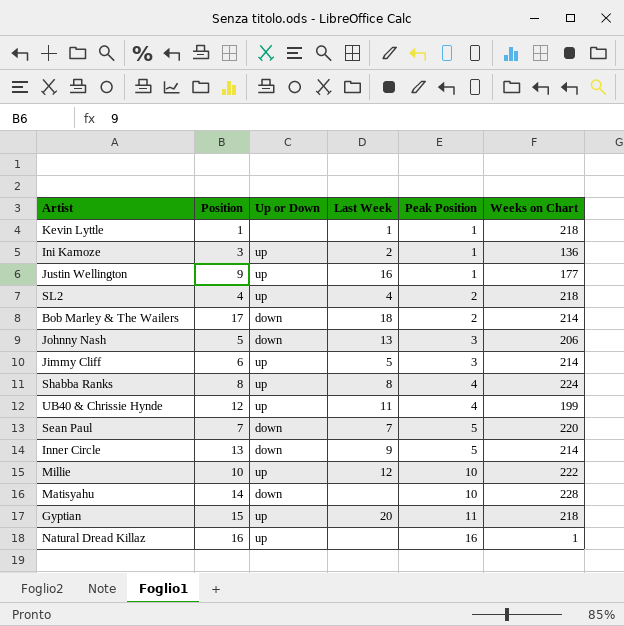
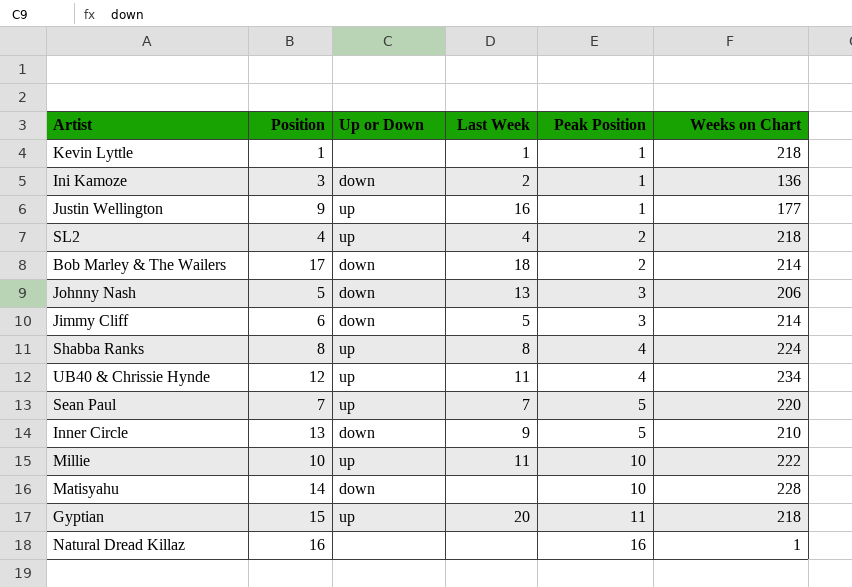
Ini Kamoze | Up or Down: up -> down
Jimmy Cliff | Up or Down: up -> down
UB40 & Chrissie Hynde | Weeks on Chart: 199 -> 234
Sean Paul | Up or Down: down -> up
Inner Circle | Weeks on Chart: 214 -> 210
Millie | Last Week: 12 -> 11
Natural Dread Killaz | Up or Down: up -> none

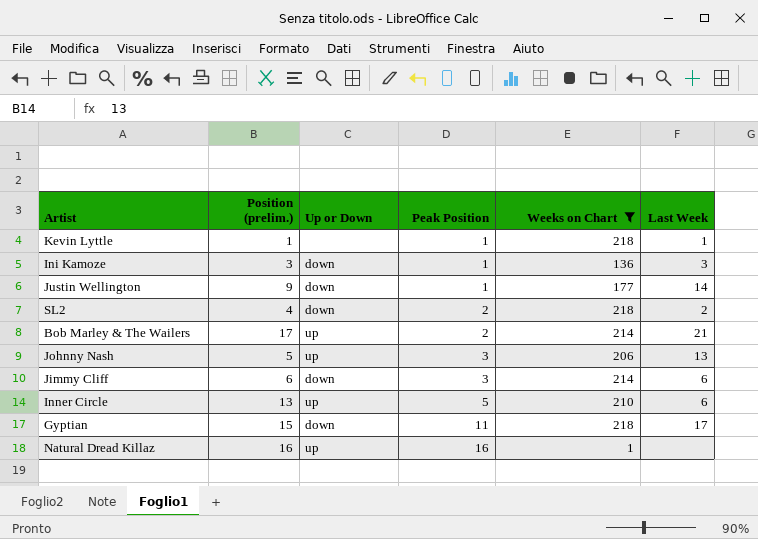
filter: none -> Weeks on Chart <= 218
column name: Position -> Position (prelim.)
column Last Week | position: 4 -> 6
Ini Kamoze | Last Week: 2 -> 3
Justin Wellington | Up or Down: up -> down
Justin Wellington | Last Week: 16 -> 14
SL2 | Up or Down: up -> down
SL2 | Last Week: 4 -> 2
Bob Marley & The Wailers | Up or Down: down -> up
Bob Marley & The Wailers | Last Week: 18 -> 21
Johnny Nash | Up or Down: down -> up
Jimmy Cliff | Last Week: 5 -> 6
Inner Circle | Up or Down: down -> up
Inner Circle | Last Week: 9 -> 6
Gyptian | Up or Down: up -> down
Gyptian | Last Week: 20 -> 17
Natural Dread Killaz | Up or Down: none -> up

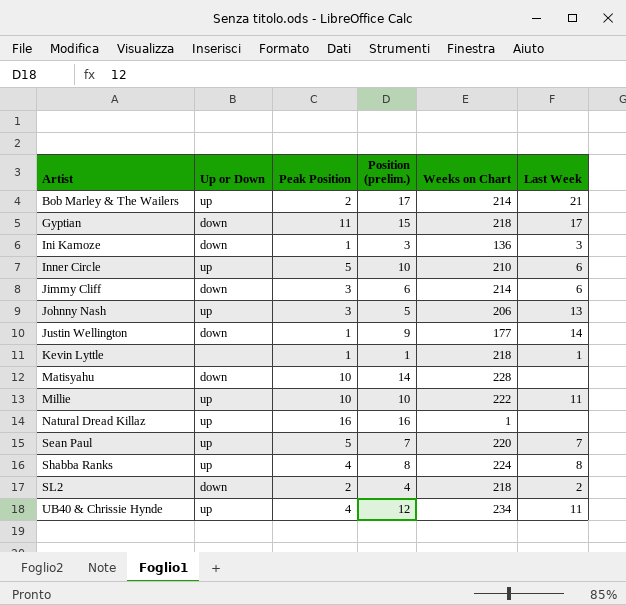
filter: Weeks on Chart <= 218 -> none
row order: Peak Position ascending -> Artist ascending
column Position (prelim.) | position: 2 -> 4
Inner Circle | Position (prelim.): 13 -> 10

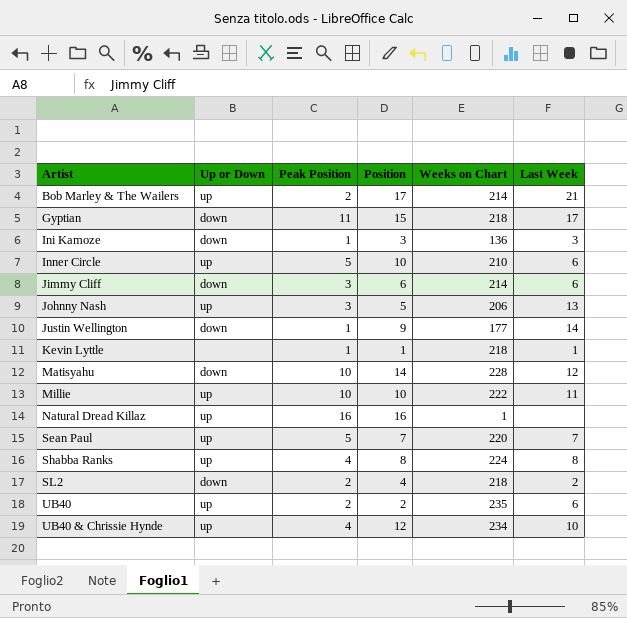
column name: Position (prelim.) -> Position
Matisyahu | Last Week: none -> 12
row UB40: none -> up | 2 | 2 | 235 | 6
UB40 & Chrissie Hynde | Last Week: 11 -> 10

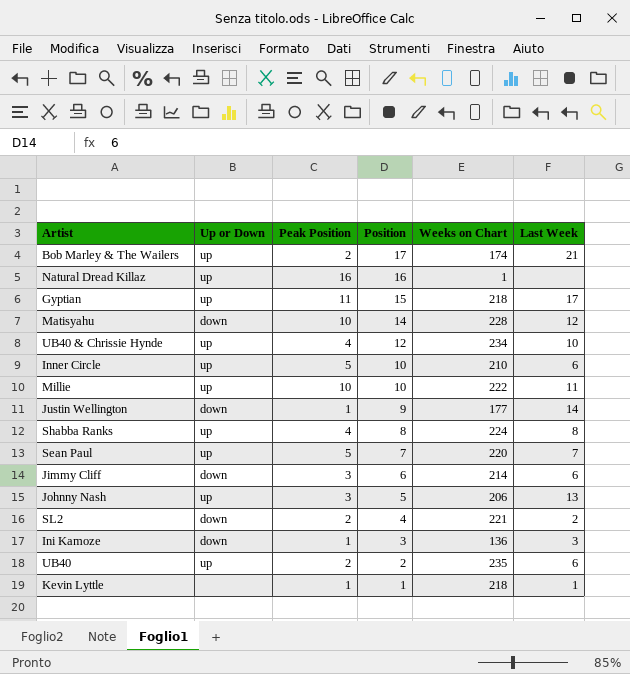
row order: Artist ascending -> Position descending
Bob Marley & The Wailers | Weeks on Chart: 214 -> 174
Gyptian | Up or Down: down -> up
SL2 | Weeks on Chart: 218 -> 221

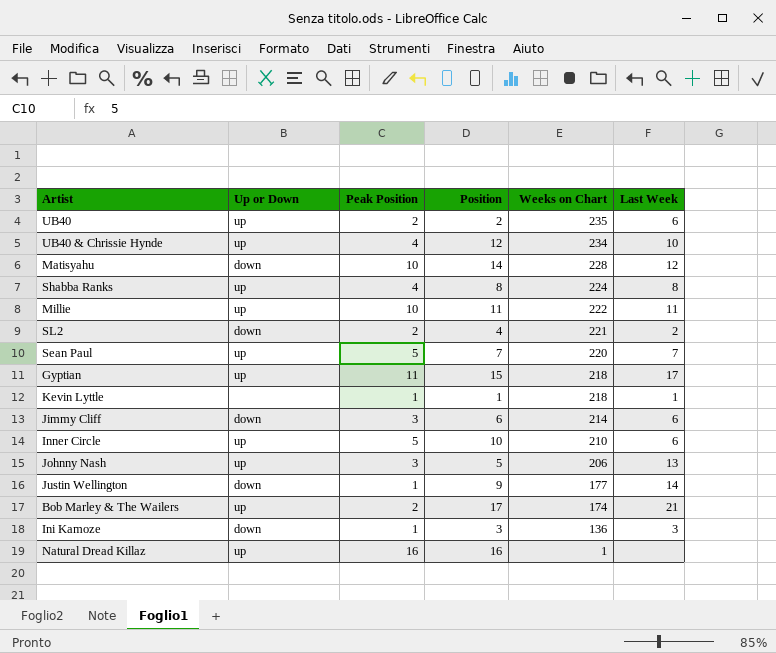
row order: Position descending -> Weeks on Chart descending
Millie | Position: 10 -> 11

